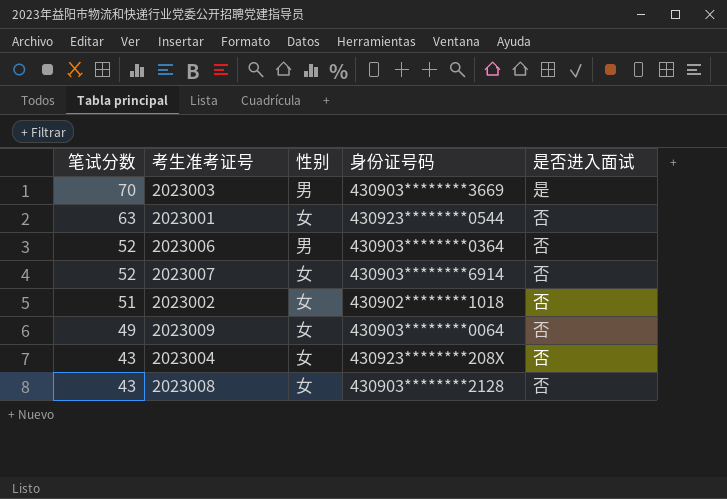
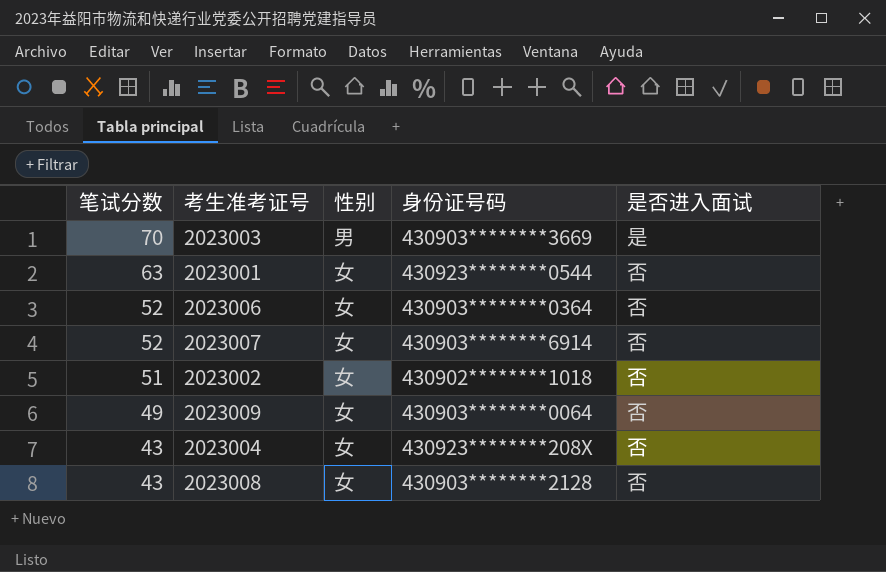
2023006 | 性别: 男 -> 女

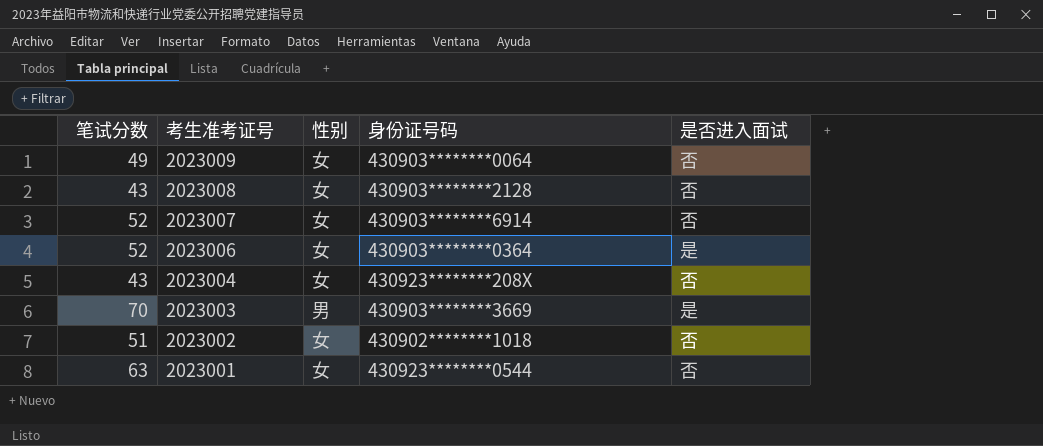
row order: 笔试分数 descending -> 考生准考证号 descending
2023006 | 是否进入面试: 否 -> 是

